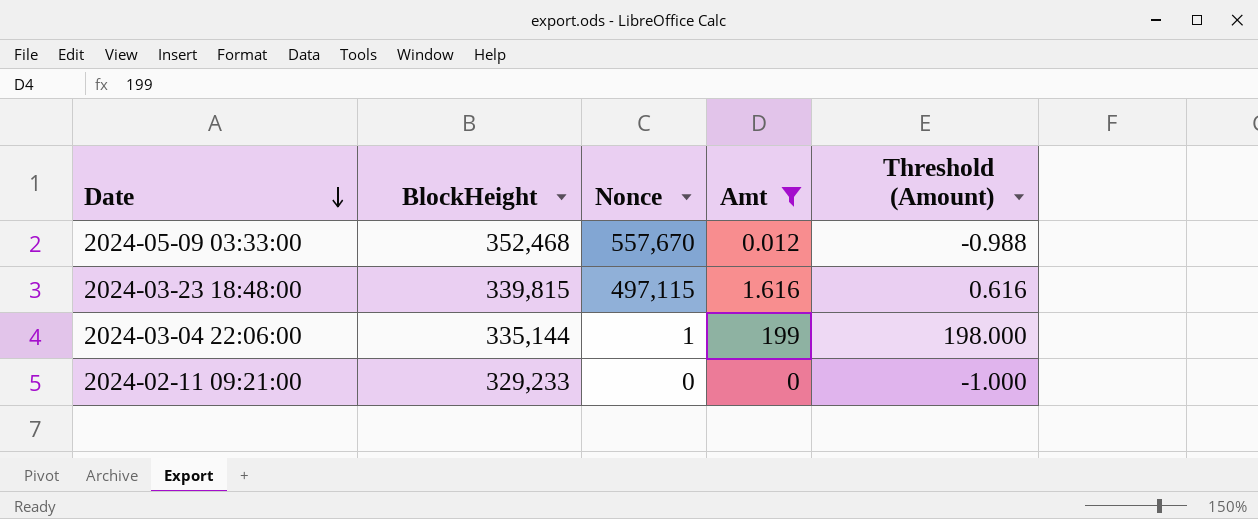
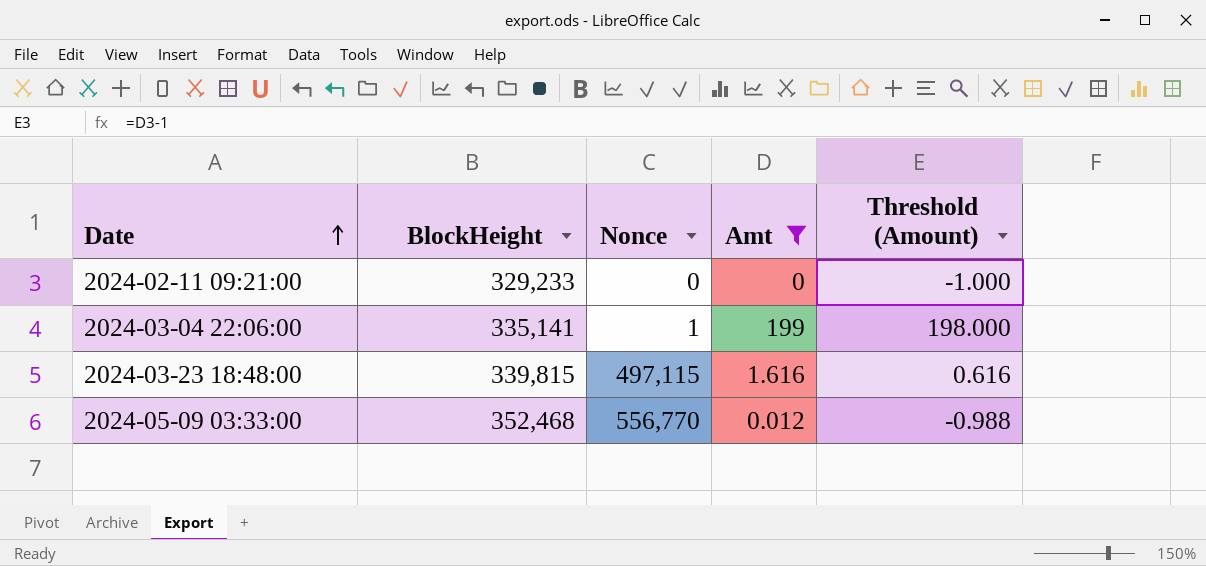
row order: Date descending -> Date ascending
2024-03-04 22:06:00 | BlockHeight: 335,144 -> 335,141
2024-05-09 03:33:00 | Nonce: 557,670 -> 556,770

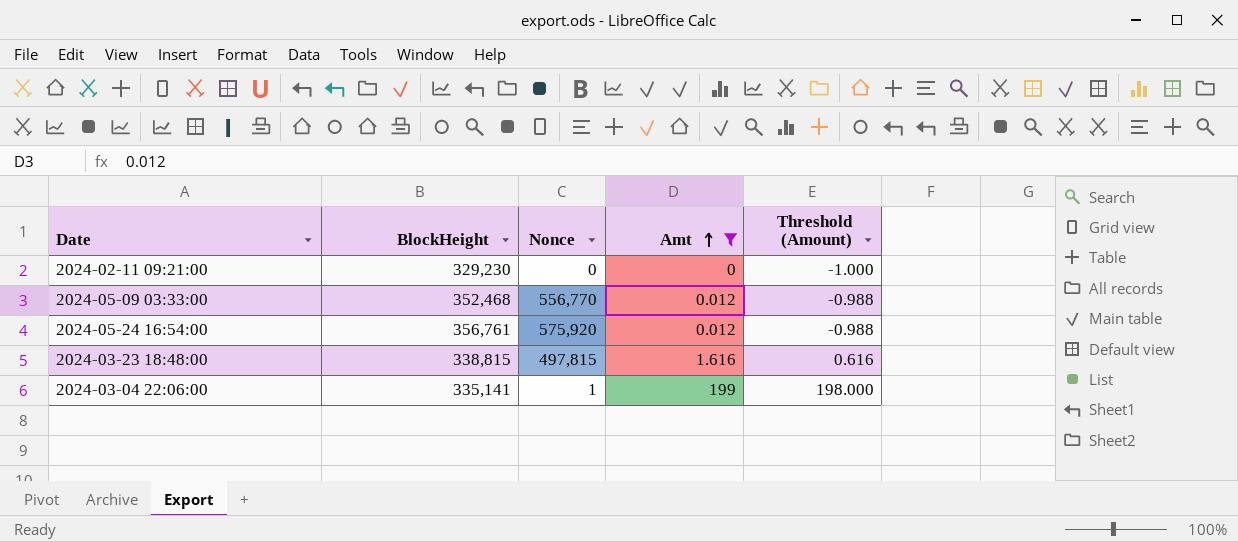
row order: Date ascending -> Amt ascending
2024-02-11 09:21:00 | BlockHeight: 329,233 -> 329,230
row 2024-05-24 16:54:00: none -> 356,761 | 575,920 | 0.012 | -0.988
2024-03-23 18:48:00 | BlockHeight: 339,815 -> 338,815
2024-03-23 18:48:00 | Nonce: 497,115 -> 497,815

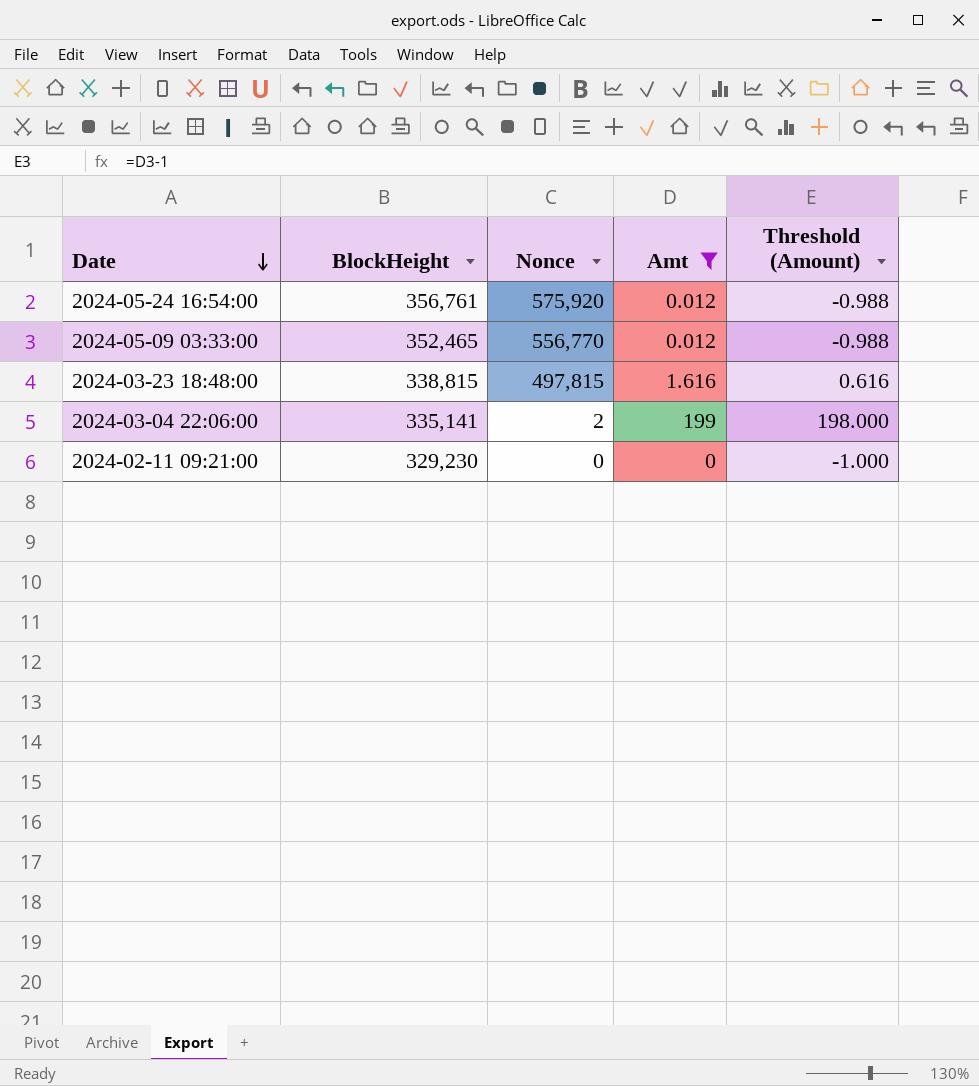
row order: Amt ascending -> Date descending
2024-05-09 03:33:00 | BlockHeight: 352,468 -> 352,465
2024-03-04 22:06:00 | Nonce: 1 -> 2

